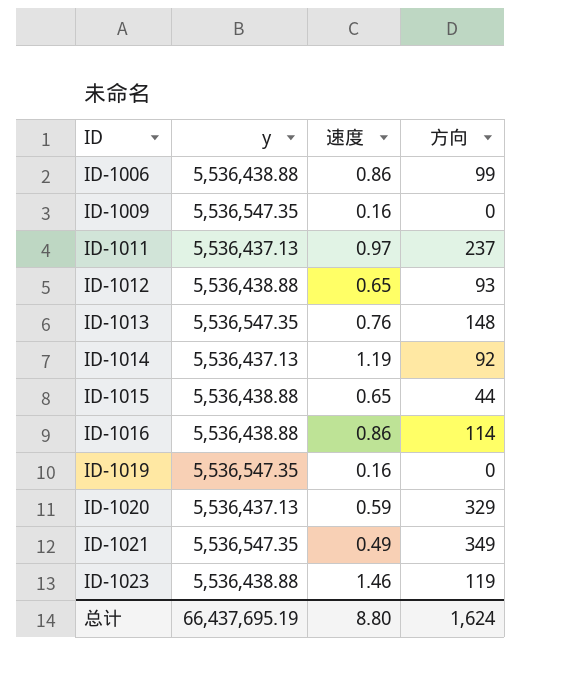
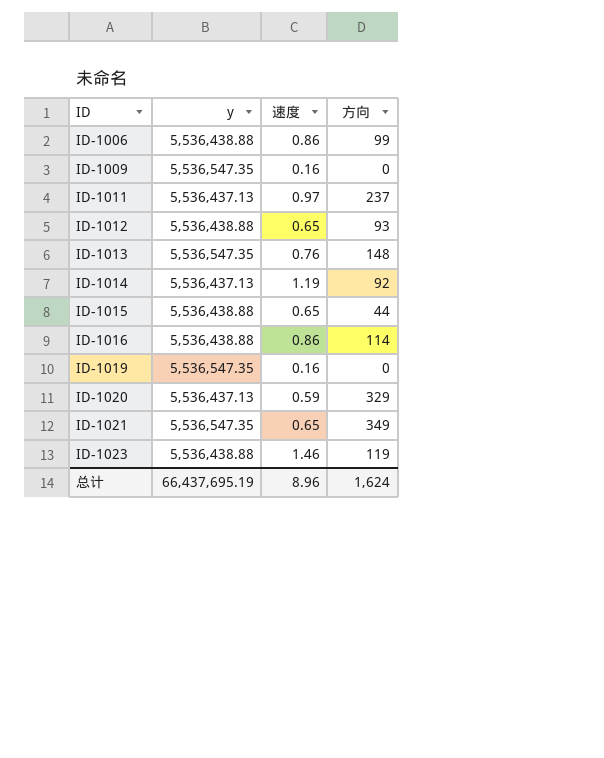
ID-1021 | 速度: 0.49 -> 0.65
总计 | 速度: 8.80 -> 8.96

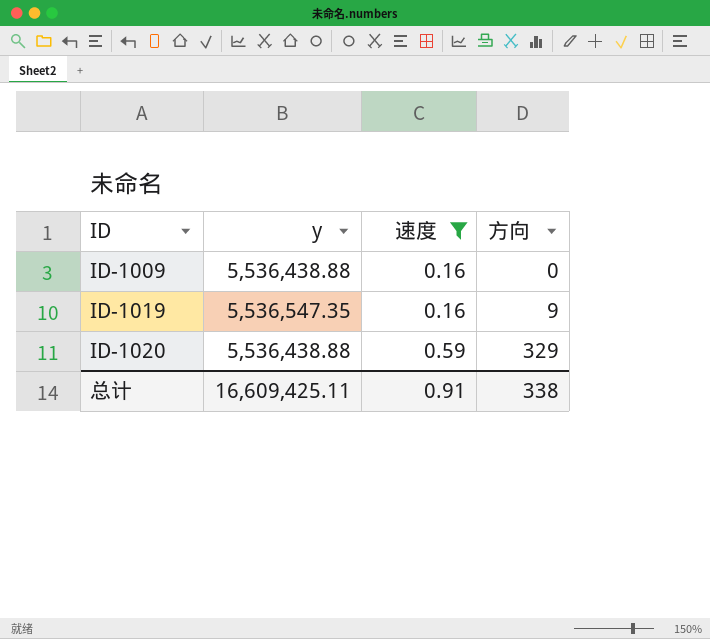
filter: none -> 速度 <= 0.59
ID-1009 | y: 5,536,547.35 -> 5,536,438.88
ID-1019 | 方向: 0 -> 9
ID-1020 | y: 5,536,437.13 -> 5,536,438.88
总计 | y: 66,437,695.19 -> 16,609,425.11
总计 | 速度: 8.96 -> 0.91
总计 | 方向: 1,624 -> 338

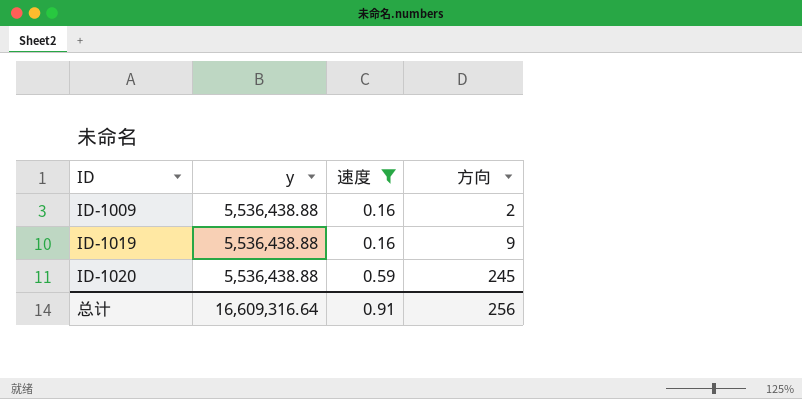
ID-1009 | 方向: 0 -> 2
ID-1019 | y: 5,536,547.35 -> 5,536,438.88
ID-1020 | 方向: 329 -> 245
总计 | y: 16,609,425.11 -> 16,609,316.64
总计 | 方向: 338 -> 256

